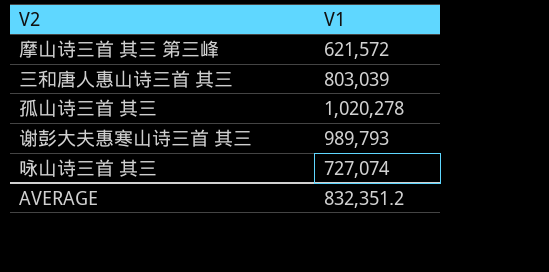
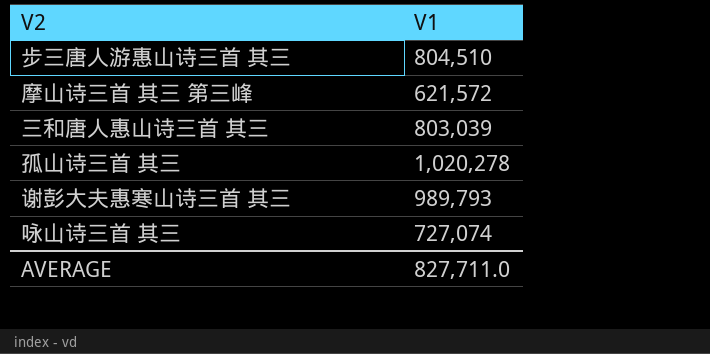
row 步三唐人游惠山诗三首 其三: none -> 804,510
AVERAGE | V1: 832,351.2 -> 827,711.0

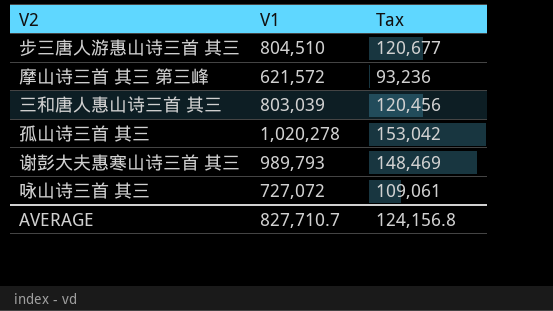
column Tax | formula: none -> [V1] * 0.15
咏山诗三首 其三 | V1: 727,074 -> 727,072
AVERAGE | V1: 827,711.0 -> 827,710.7

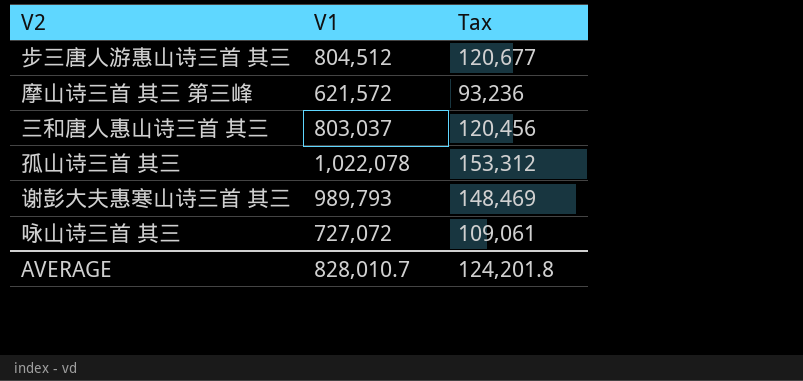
步三唐人游惠山诗三首 其三 | V1: 804,510 -> 804,512
三和唐人惠山诗三首 其三 | V1: 803,039 -> 803,037
孤山诗三首 其三 | V1: 1,020,278 -> 1,022,078
孤山诗三首 其三 | Tax: 153,042 -> 153,312
AVERAGE | V1: 827,710.7 -> 828,010.7
AVERAGE | Tax: 124,156.8 -> 124,201.8

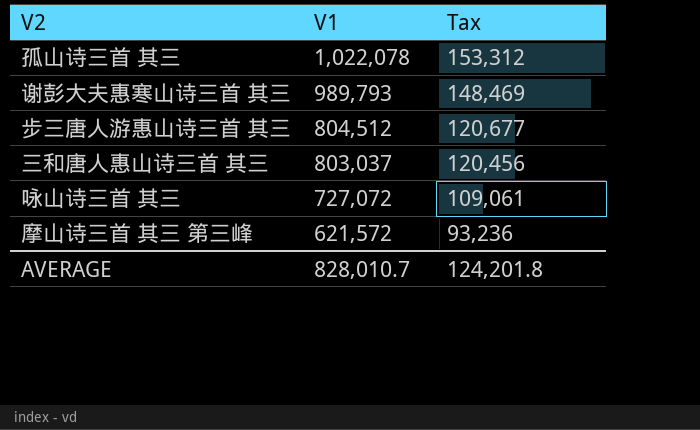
row order: none -> V1 descending

